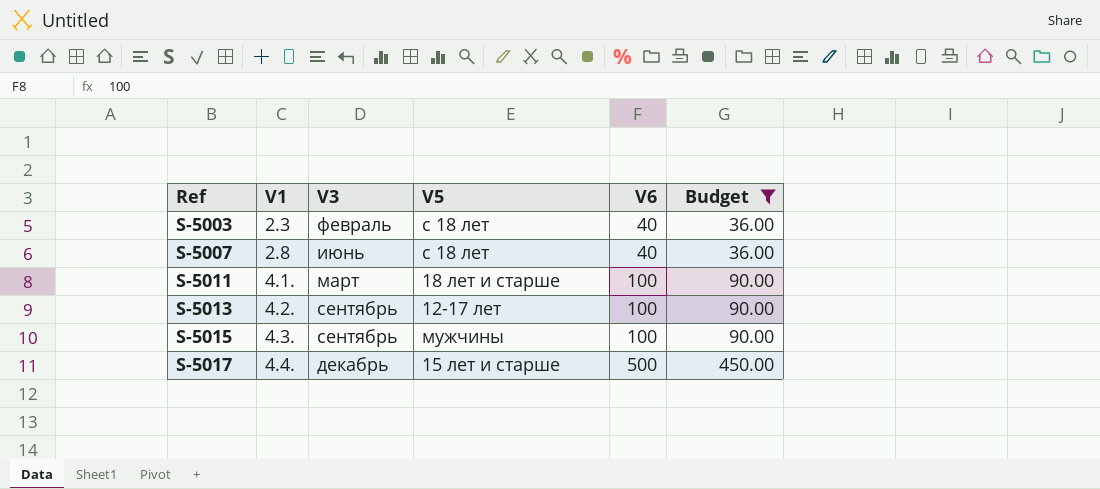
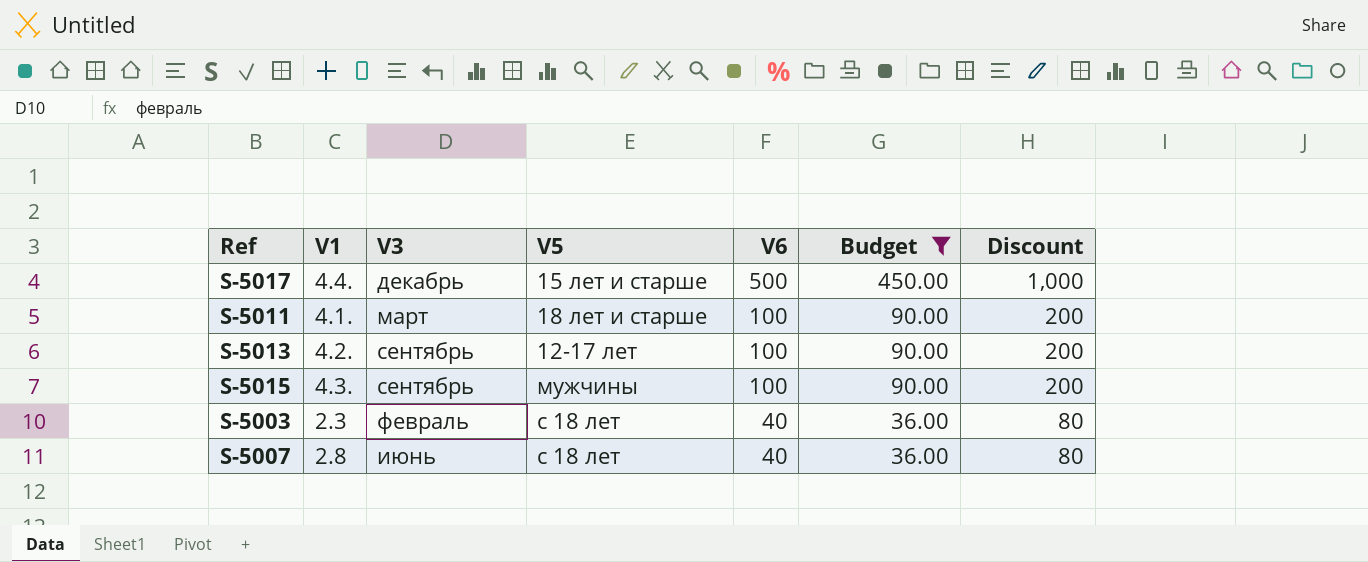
row order: Ref ascending -> V6 descending
column Discount | formula: none -> [V6] * 2

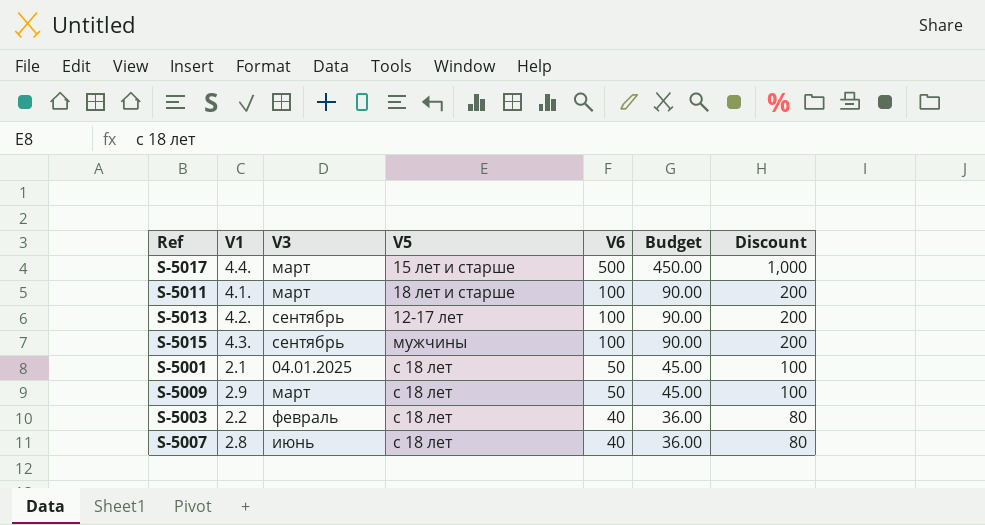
filter: Budget != 45.00 -> none
S-5017 | V3: декабрь -> март
S-5003 | V1: 2.3 -> 2.2

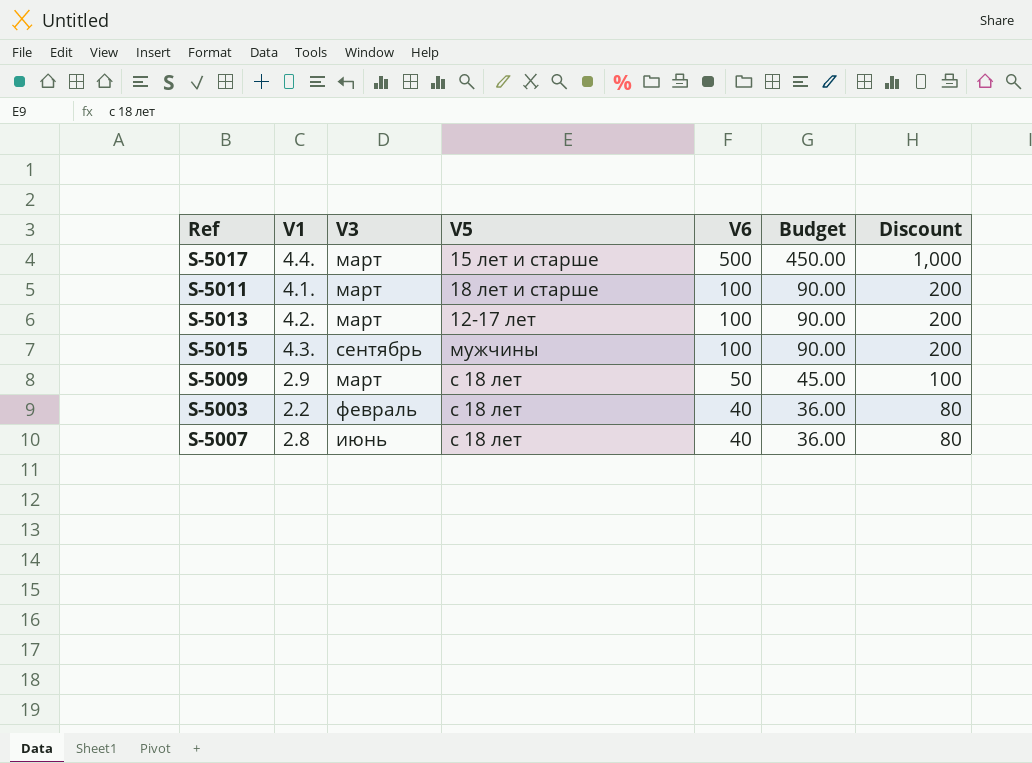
row S-5001: 2.1 | 04.01.2025 | с 18 лет | 50 | 45.00 | 100 -> none
S-5013 | V3: сентябрь -> март

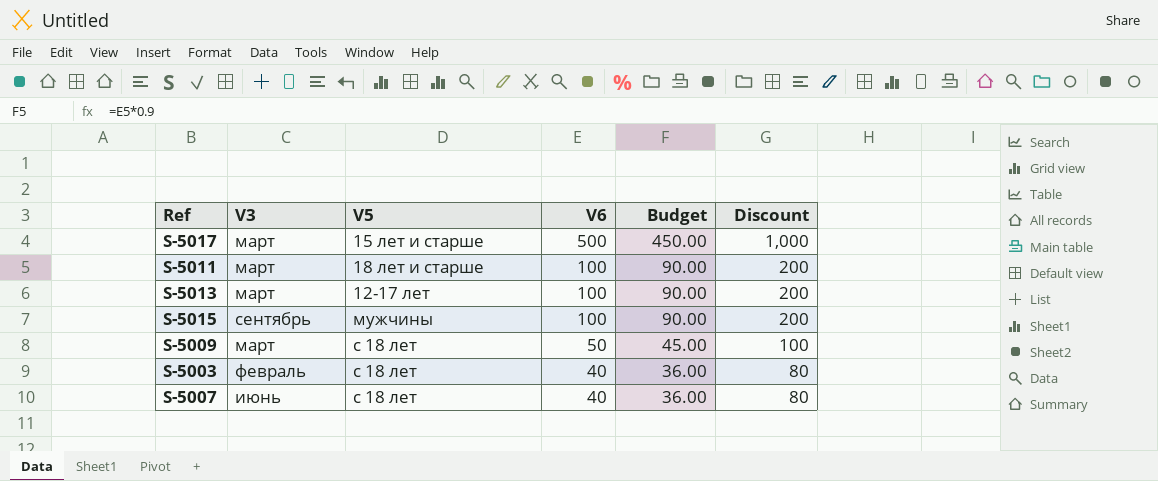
column V1 | position: 2 -> none

